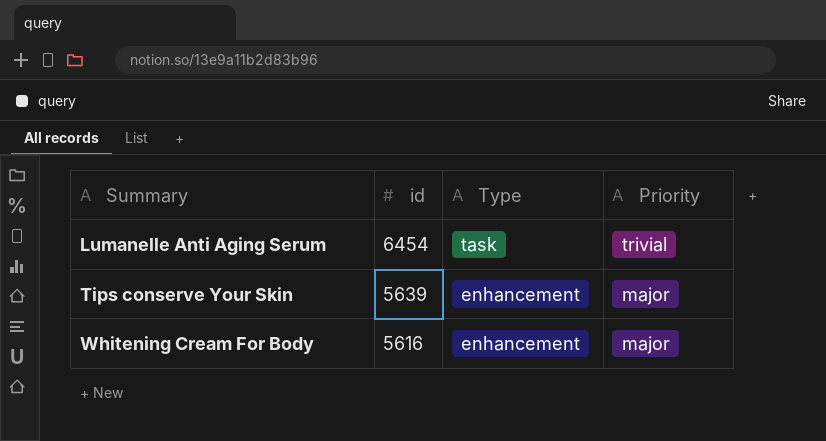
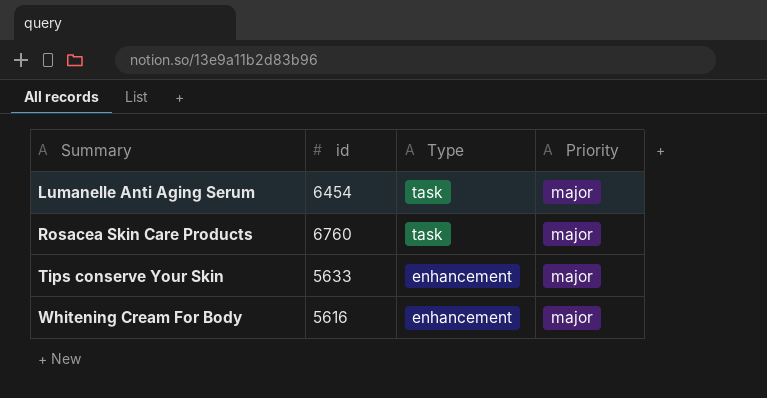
Lumanelle Anti Aging Serum | Priority: trivial -> major
row Rosacea Skin Care Products: none -> 6760 | task | major
Tips conserve Your Skin | id: 5639 -> 5633

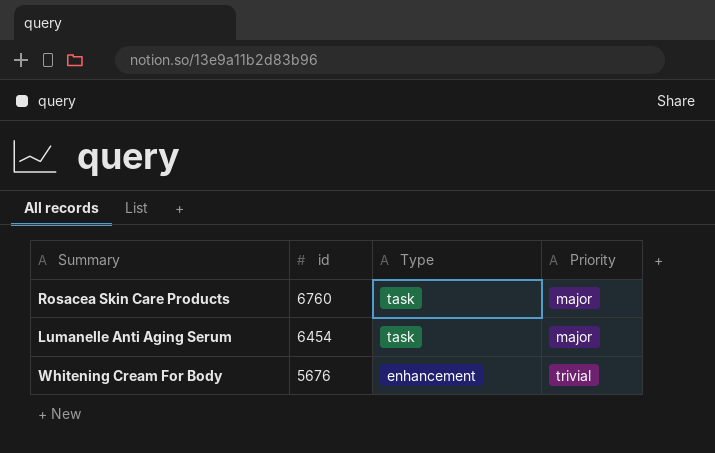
row order: Summary ascending -> id descending
row Tips conserve Your Skin: 5633 | enhancement | major -> none
Whitening Cream For Body | id: 5616 -> 5676
Whitening Cream For Body | Priority: major -> trivial

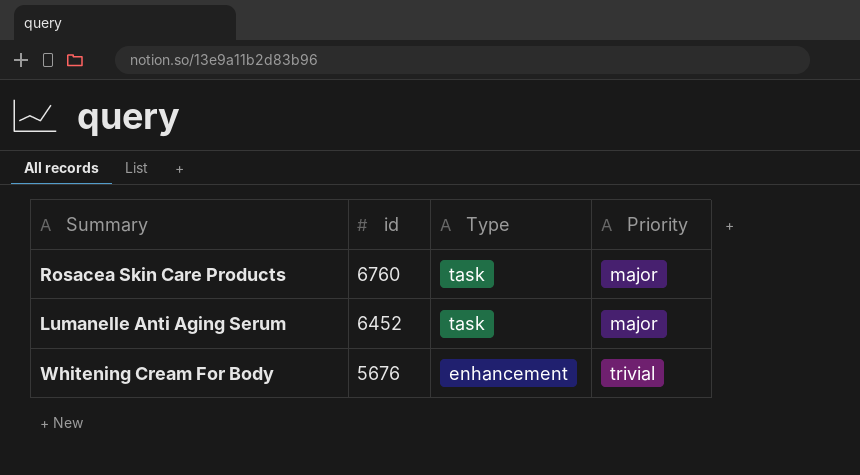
Lumanelle Anti Aging Serum | id: 6454 -> 6452

